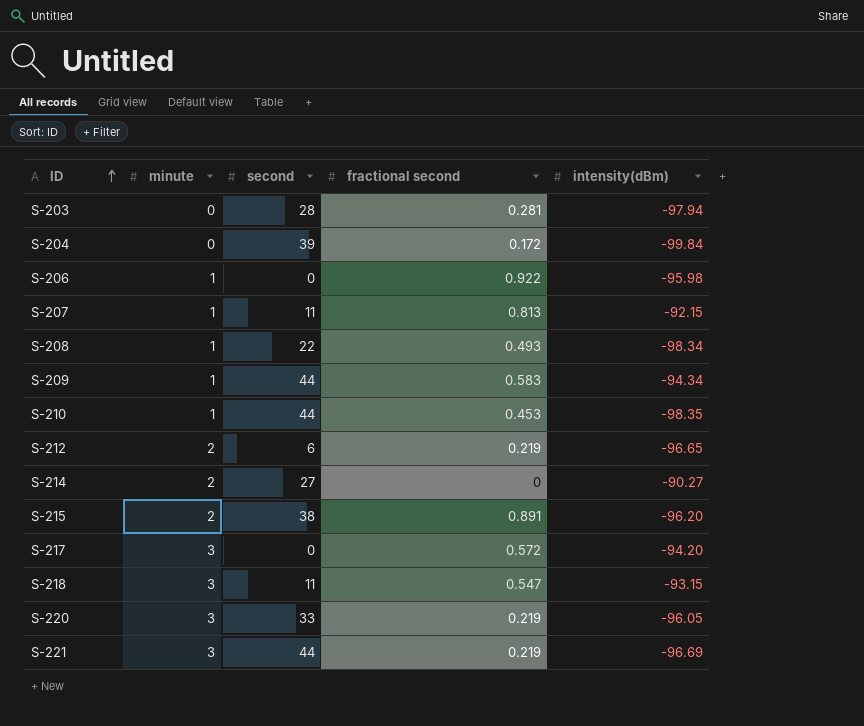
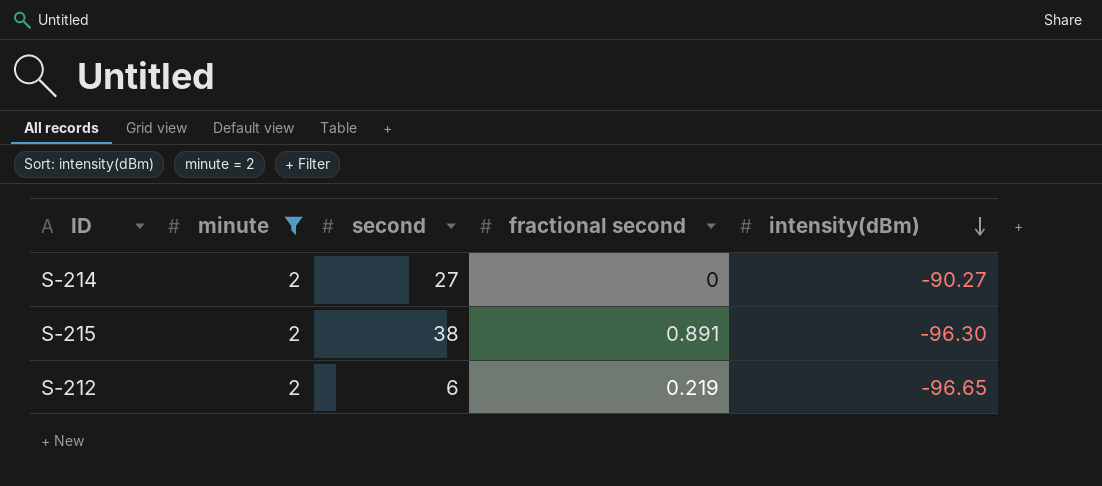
filter: none -> minute = 2
row order: ID ascending -> intensity(dBm) descending
S-215 | intensity(dBm): -96.20 -> -96.30

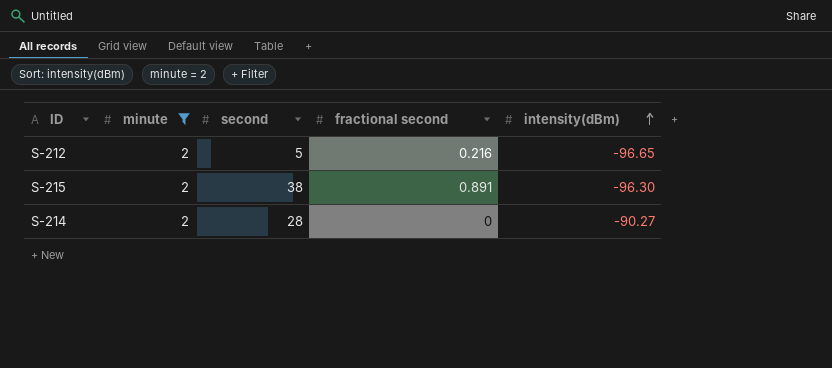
row order: intensity(dBm) descending -> intensity(dBm) ascending
S-212 | second: 6 -> 5
S-212 | fractional second: 0.219 -> 0.216
S-214 | second: 27 -> 28

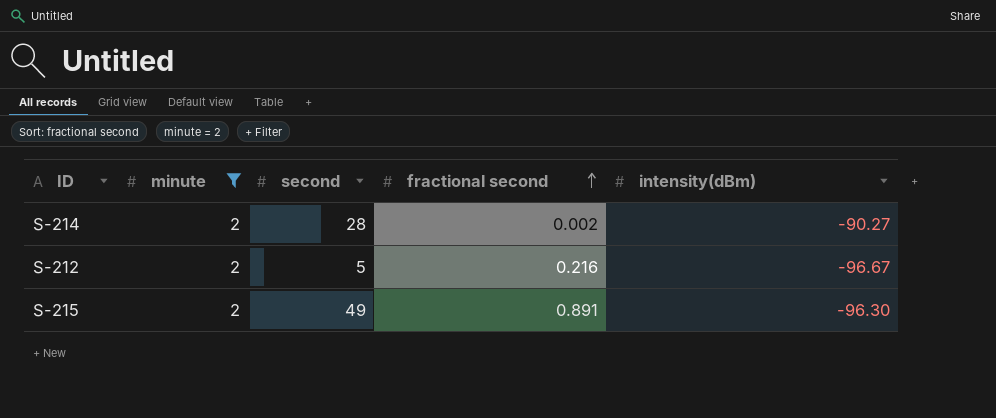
row order: intensity(dBm) ascending -> fractional second ascending
S-214 | fractional second: 0 -> 0.002
S-212 | intensity(dBm): -96.65 -> -96.67
S-215 | second: 38 -> 49

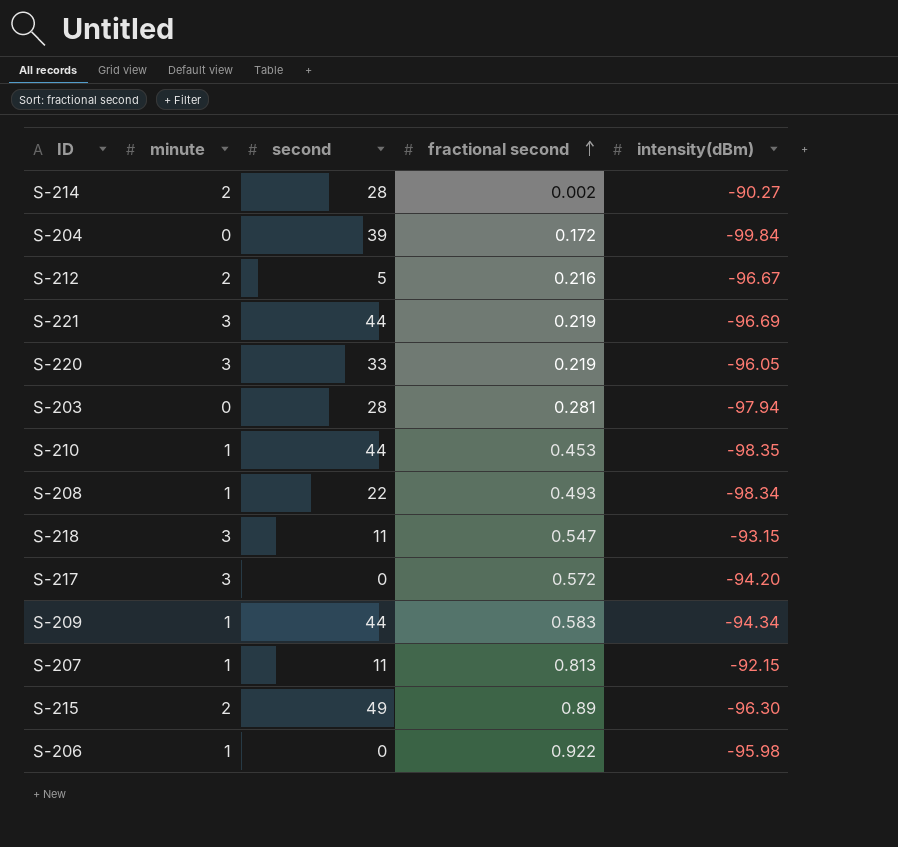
filter: minute = 2 -> none
S-215 | fractional second: 0.891 -> 0.89

